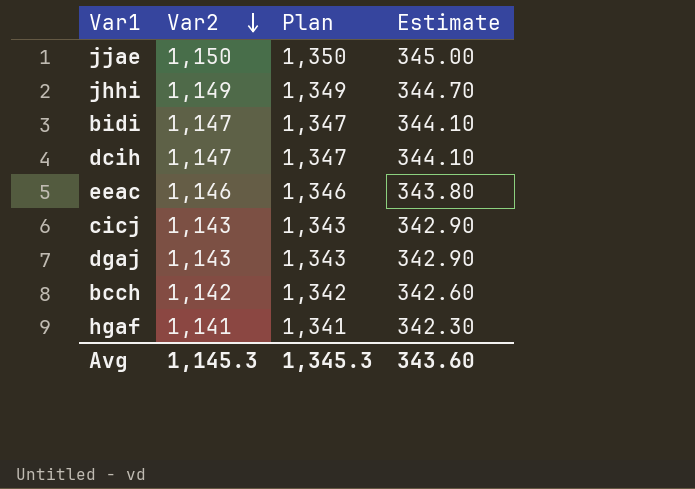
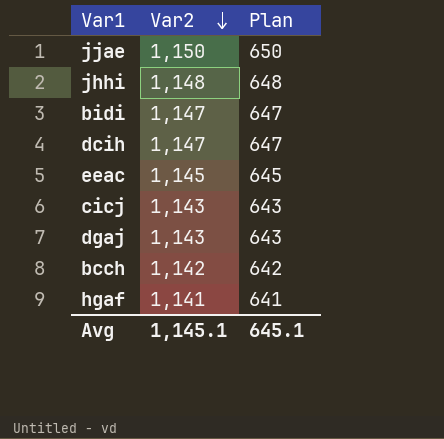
column Estimate | formula: [Var2] * 0.3 -> none
column Plan | formula: [Var2] + 200 -> [Var2] - 500
jhhi | Var2: 1,149 -> 1,148
eeac | Var2: 1,146 -> 1,145
Avg | Var2: 1,145.3 -> 1,145.1
Avg | Plan: 1,345.3 -> 645.1

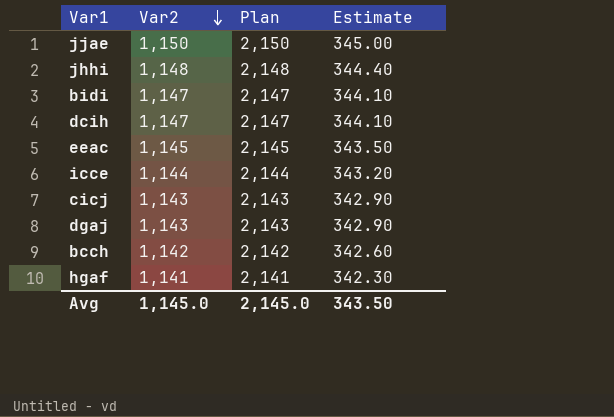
column Plan | formula: [Var2] - 500 -> [Var2] + 1000
column Estimate | formula: none -> [Var2] * 0.3
row icce: none -> 1,144 | 2,144 | 343.20
Avg | Var2: 1,145.1 -> 1,145.0
Avg | Plan: 645.1 -> 2,145.0

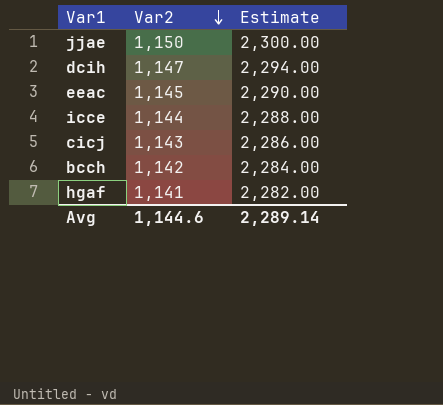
column Plan | formula: [Var2] + 1000 -> none
column Estimate | formula: [Var2] * 0.3 -> [Var2] * 2
row jhhi: 1,148 | 2,148 | 344.40 -> none
row bidi: 1,147 | 2,147 | 344.10 -> none
row dgaj: 1,143 | 2,143 | 342.90 -> none
Avg | Var2: 1,145.0 -> 1,144.6
Avg | Estimate: 343.50 -> 2,289.14

